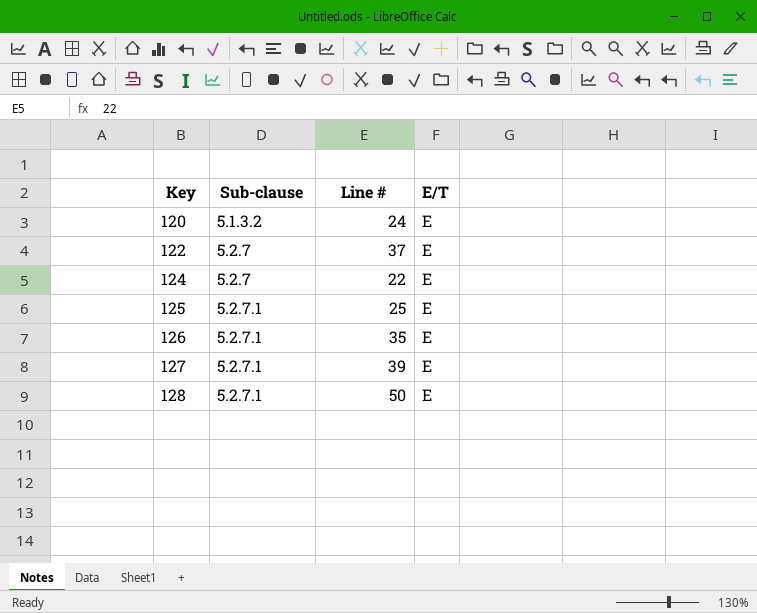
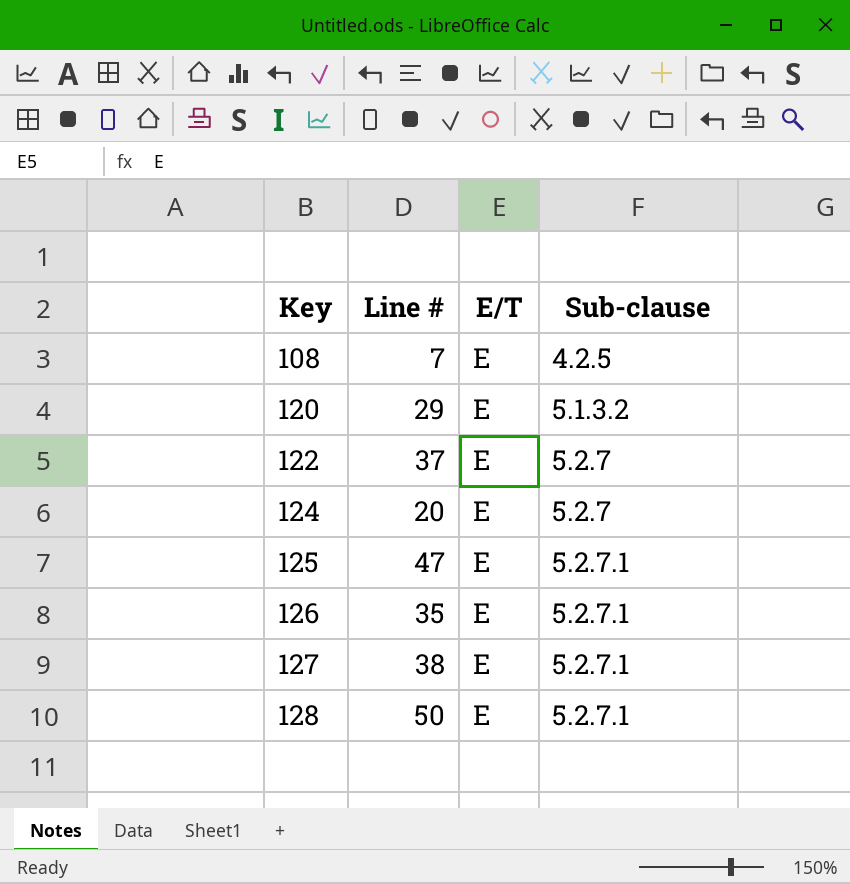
column Sub-clause | position: 2 -> 4
row 108: none -> 7 | E | 4.2.5
120 | Line #: 24 -> 29
124 | Line #: 22 -> 20
125 | Line #: 25 -> 47
127 | Line #: 39 -> 38

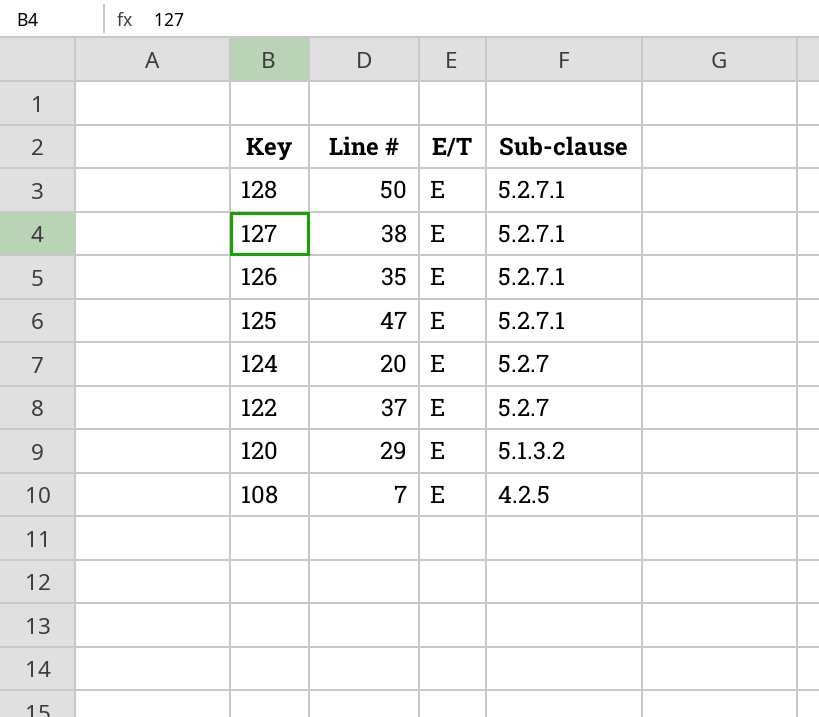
row order: Key ascending -> Key descending

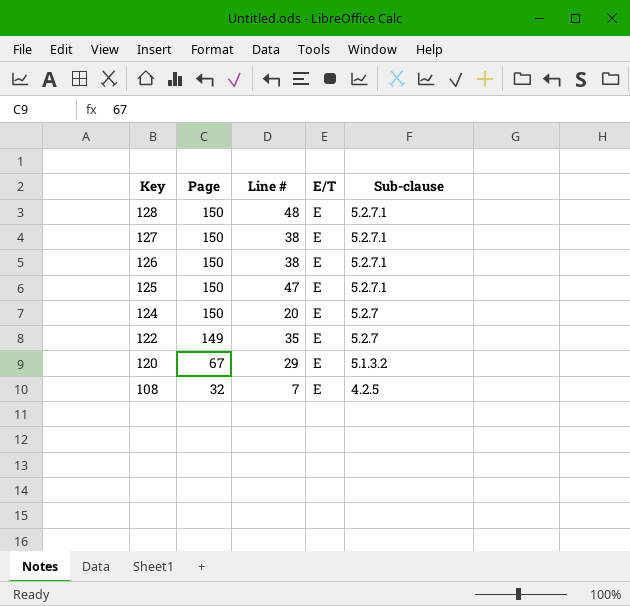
column Page | position: none -> 2
128 | Line #: 50 -> 48
126 | Line #: 35 -> 38
122 | Line #: 37 -> 35

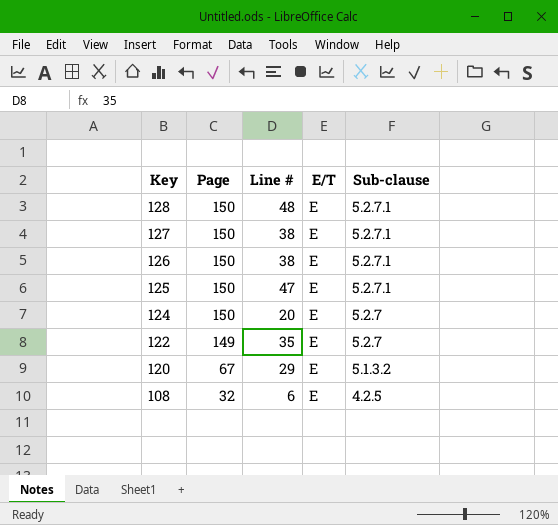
108 | Line #: 7 -> 6

